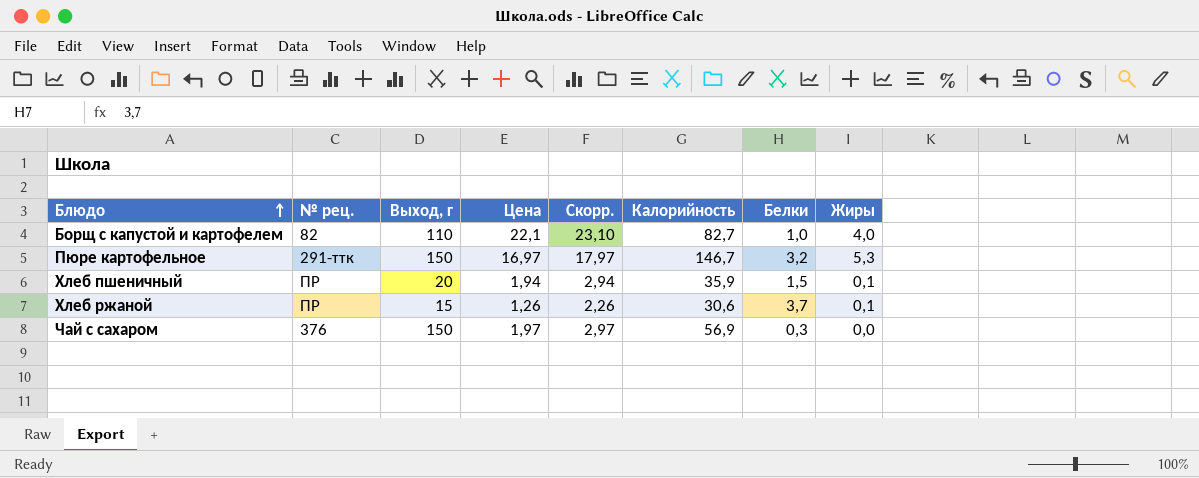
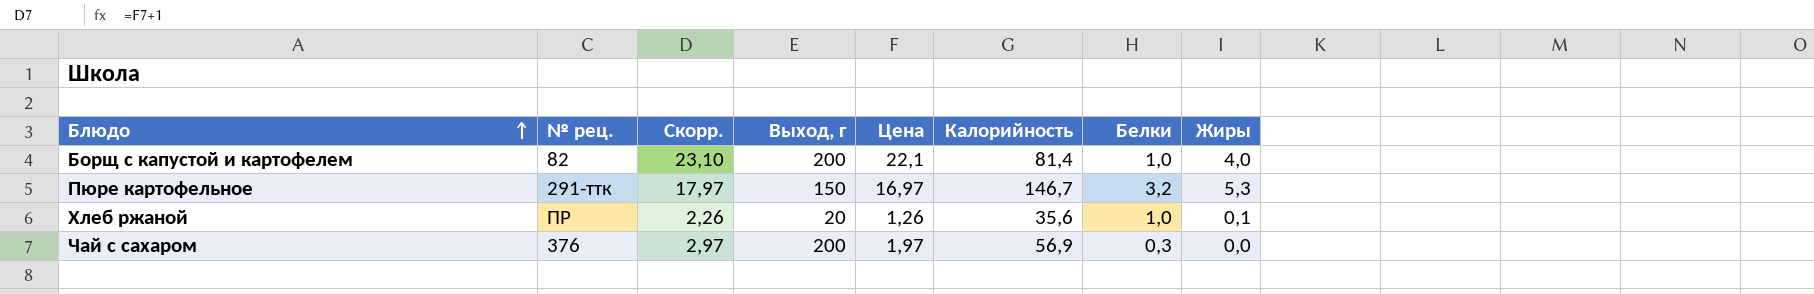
column Скорр. | position: 5 -> 3
row Хлеб пшеничный: ПР | 20 | 1,94 | 2,94 | 35,9 | 1,5 | 0,1 -> none
Борщ с капустой и картофелем | Выход, г: 110 -> 200
Борщ с капустой и картофелем | Калорийность: 82,7 -> 81,4
Хлеб ржаной | Выход, г: 15 -> 20
Хлеб ржаной | Калорийность: 30,6 -> 35,6
Хлеб ржаной | Белки: 3,7 -> 1,0
Чай с сахаром | Выход, г: 150 -> 200

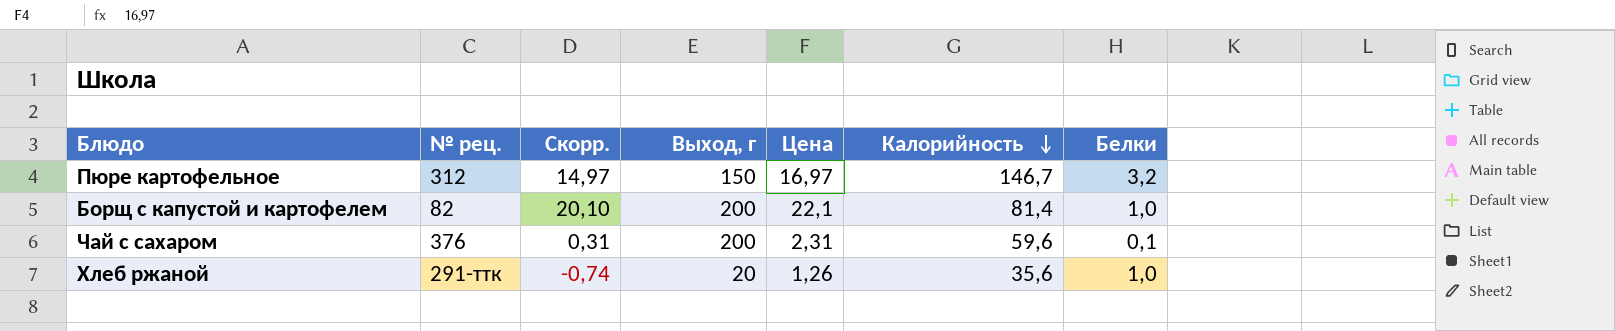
row order: Блюдо ascending -> Калорийность descending
column Жиры | position: 8 -> none
column Скорр. | formula: [Цена] + 1 -> [Цена] - 2
Пюре картофельное | № рец.: 291-ттк -> 312
Чай с сахаром | Цена: 1,97 -> 2,31
Чай с сахаром | Калорийность: 56,9 -> 59,6
Чай с сахаром | Белки: 0,3 -> 0,1
Хлеб ржаной | № рец.: ПР -> 291-ттк

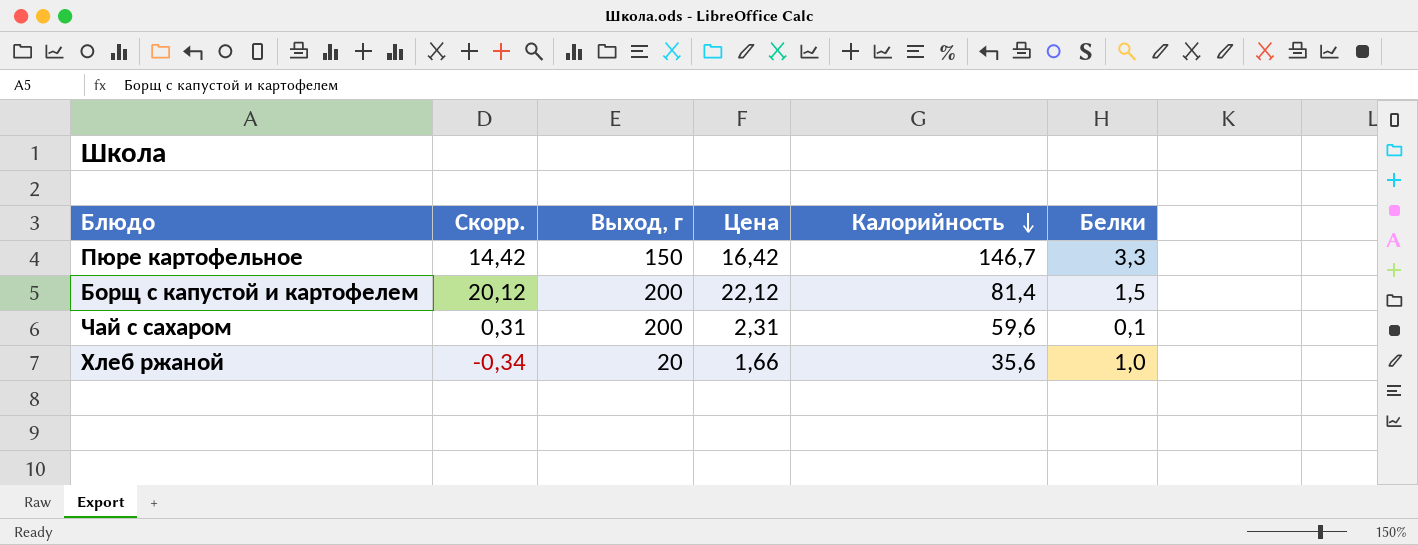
column № рец. | position: 2 -> none
Пюре картофельное | Скорр.: 14,97 -> 14,42
Пюре картофельное | Цена: 16,97 -> 16,42
Пюре картофельное | Белки: 3,2 -> 3,3
Борщ с капустой и картофелем | Скорр.: 20,10 -> 20,12
Борщ с капустой и картофелем | Цена: 22,1 -> 22,12
Борщ с капустой и картофелем | Белки: 1,0 -> 1,5
Хлеб ржаной | Скорр.: -0,74 -> -0,34
Хлеб ржаной | Цена: 1,26 -> 1,66

